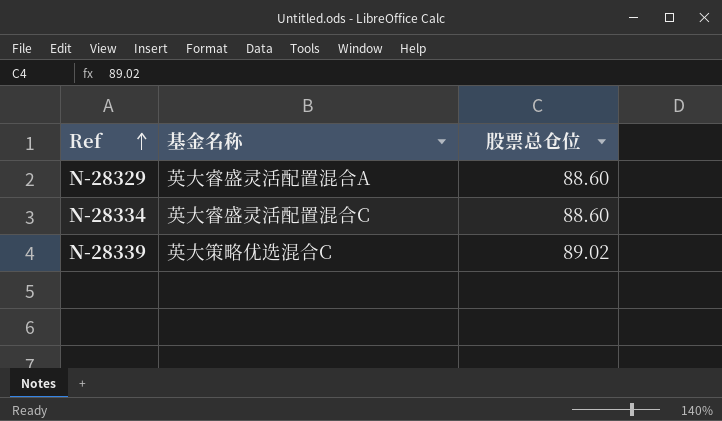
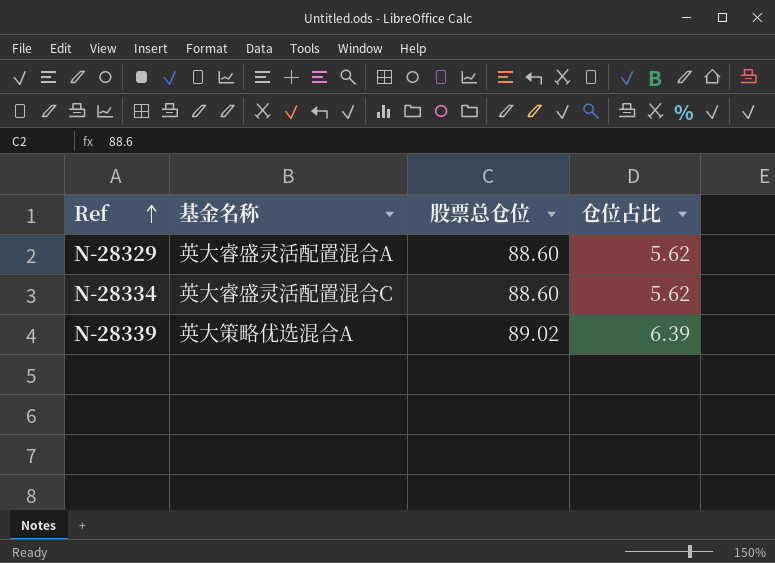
column 仓位占比 | position: none -> 4
N-28339 | 基金名称: 英大策略优选混合C -> 英大策略优选混合A

